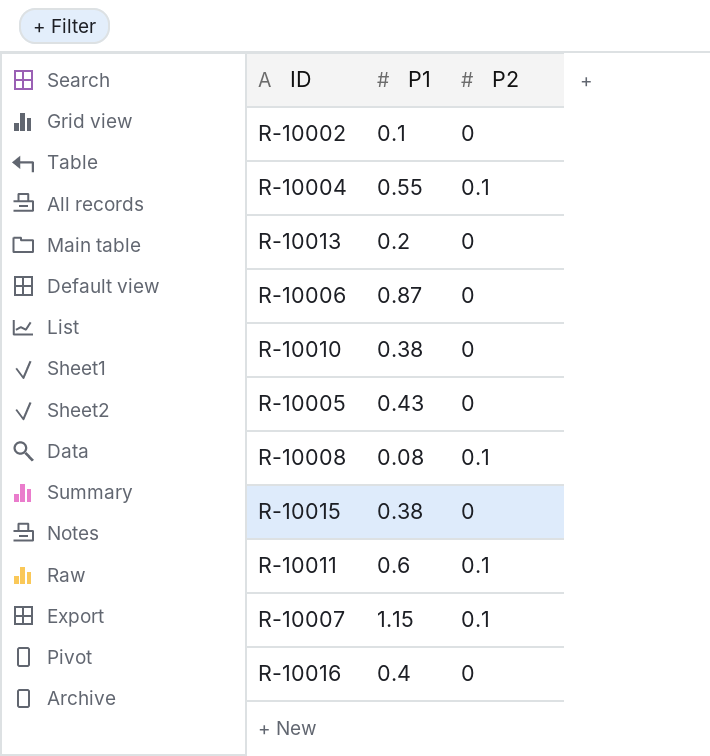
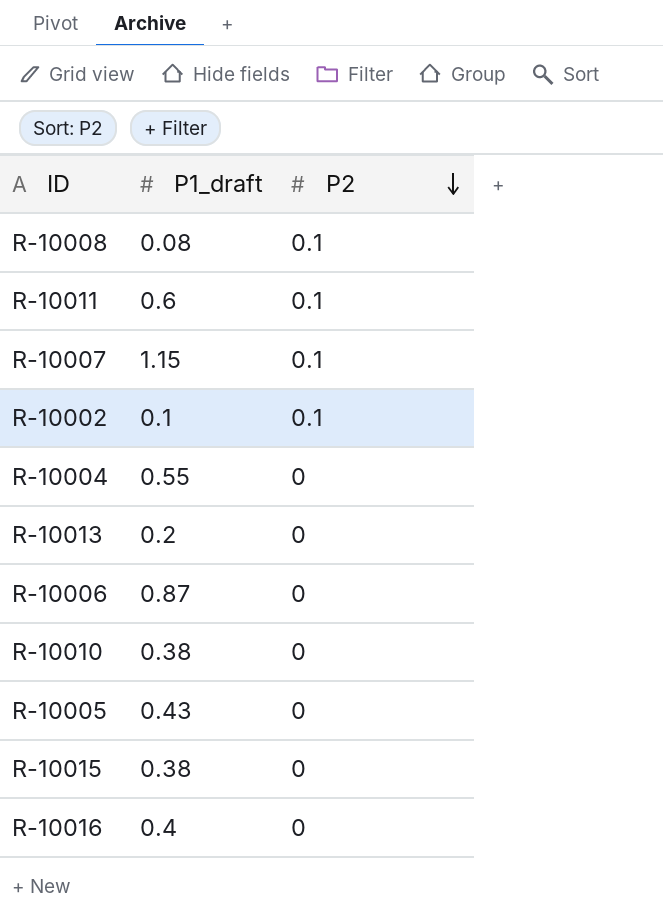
row order: none -> P2 descending
column name: P1 -> P1_draft
R-10002 | P2: 0 -> 0.1
R-10004 | P2: 0.1 -> 0

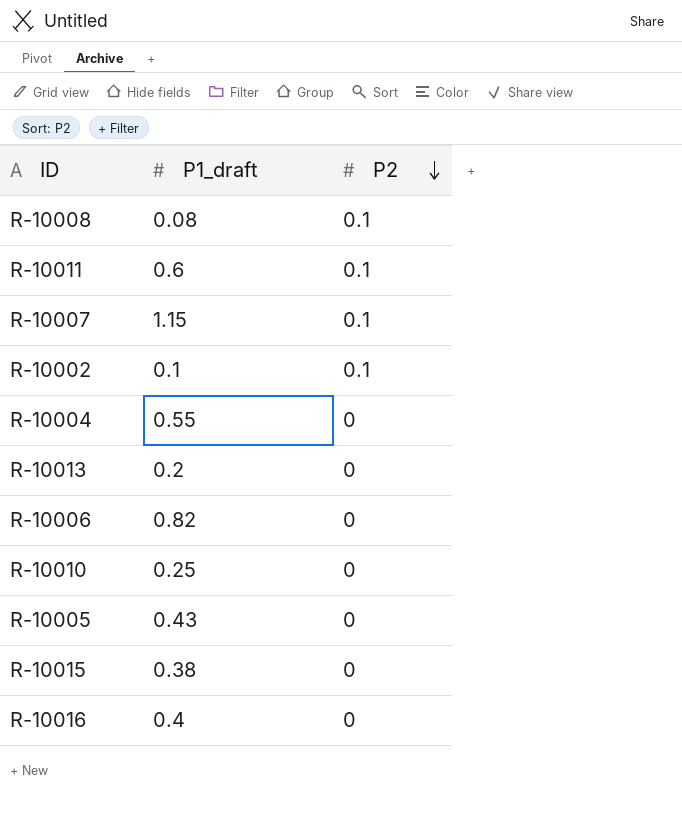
R-10006 | P1_draft: 0.87 -> 0.82
R-10010 | P1_draft: 0.38 -> 0.25

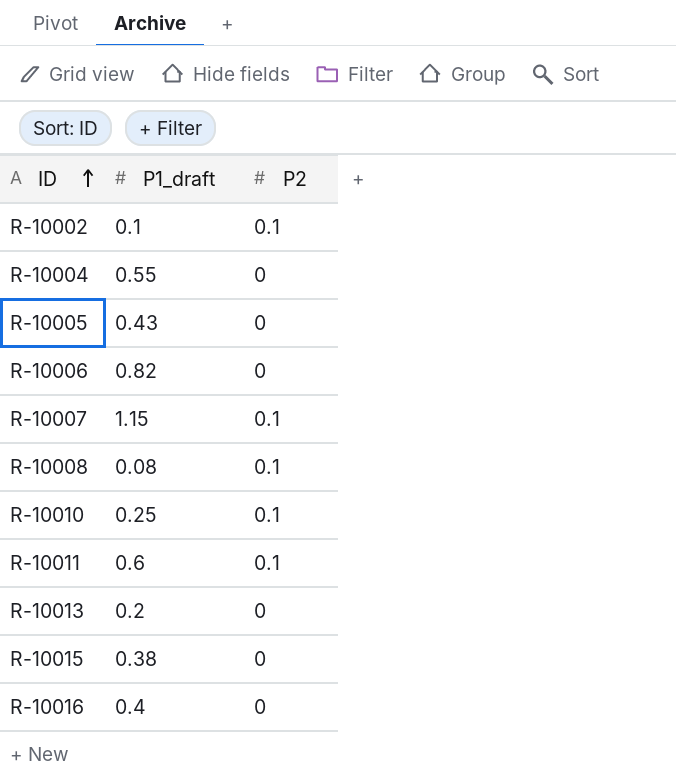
row order: P2 descending -> ID ascending
R-10010 | P2: 0 -> 0.1

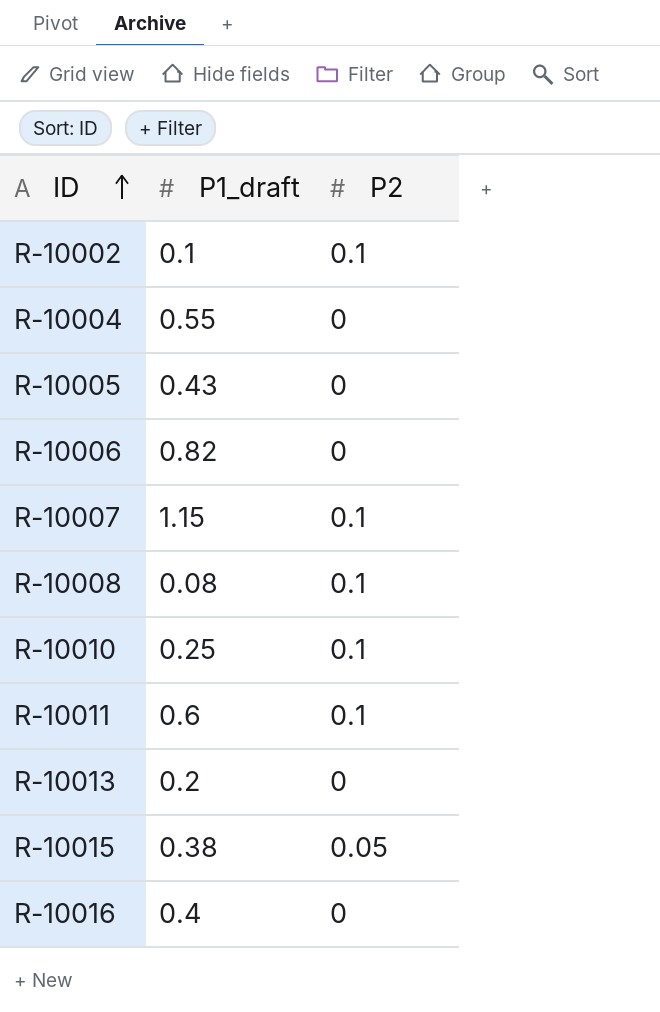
R-10015 | P2: 0 -> 0.05

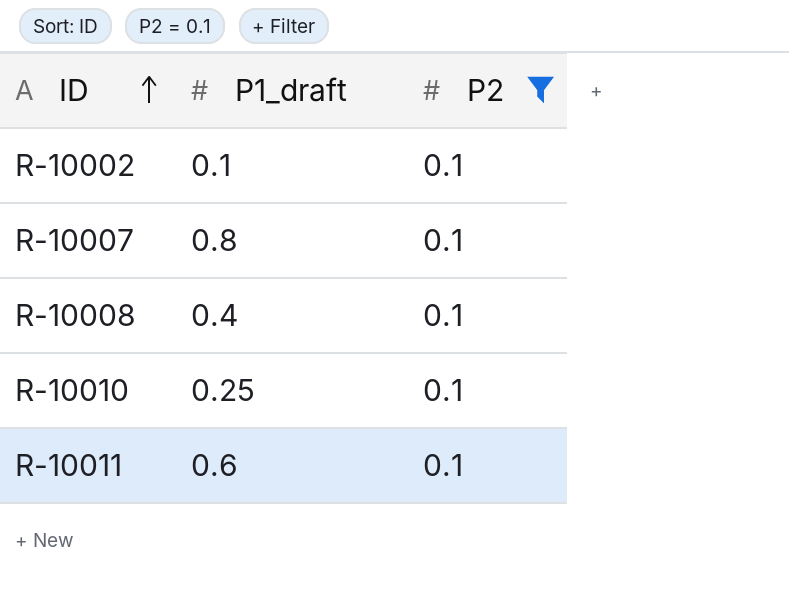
filter: none -> P2 = 0.1
R-10007 | P1_draft: 1.15 -> 0.8
R-10008 | P1_draft: 0.08 -> 0.4

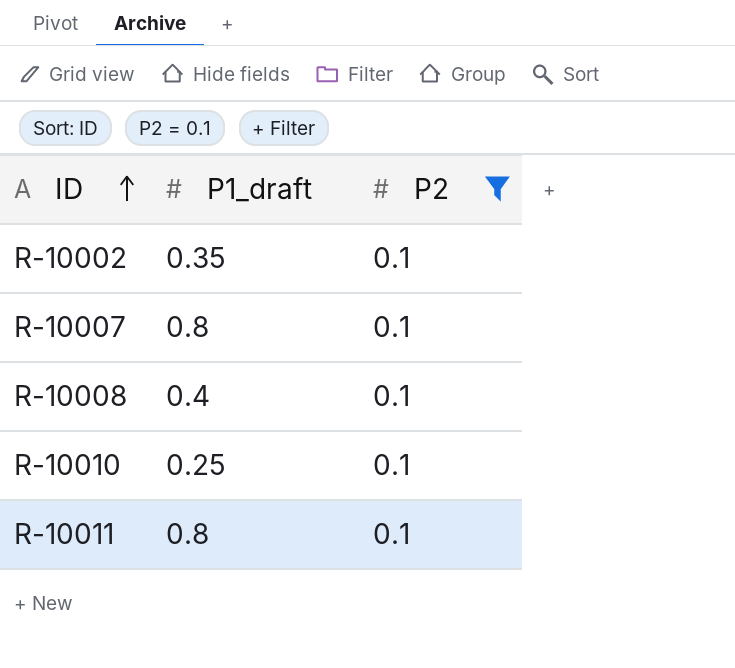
R-10002 | P1_draft: 0.1 -> 0.35
R-10011 | P1_draft: 0.6 -> 0.8

